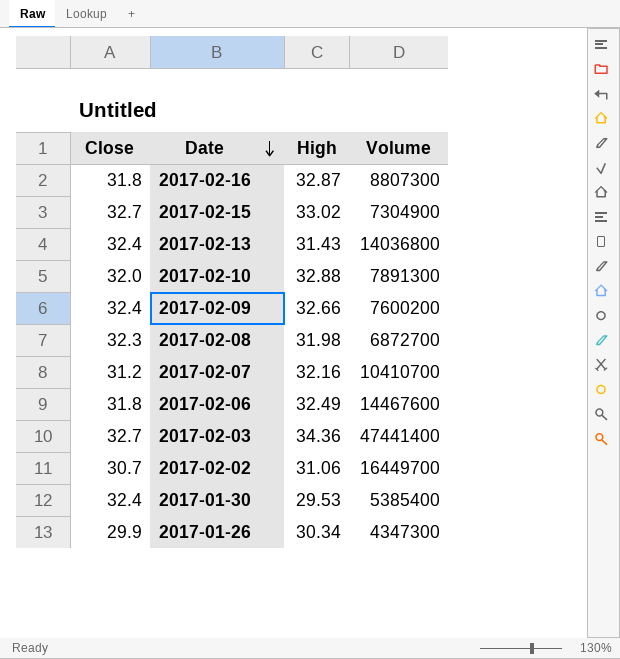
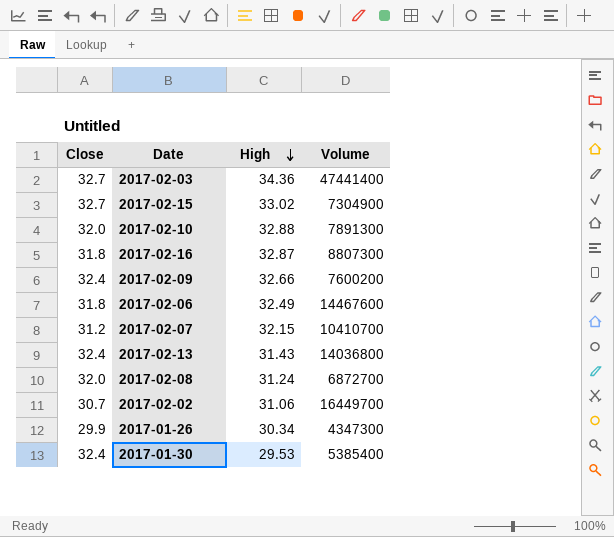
row order: Date descending -> High descending
2017-02-07 | High: 32.16 -> 32.15
2017-02-08 | Close: 32.3 -> 32.0
2017-02-08 | High: 31.98 -> 31.24

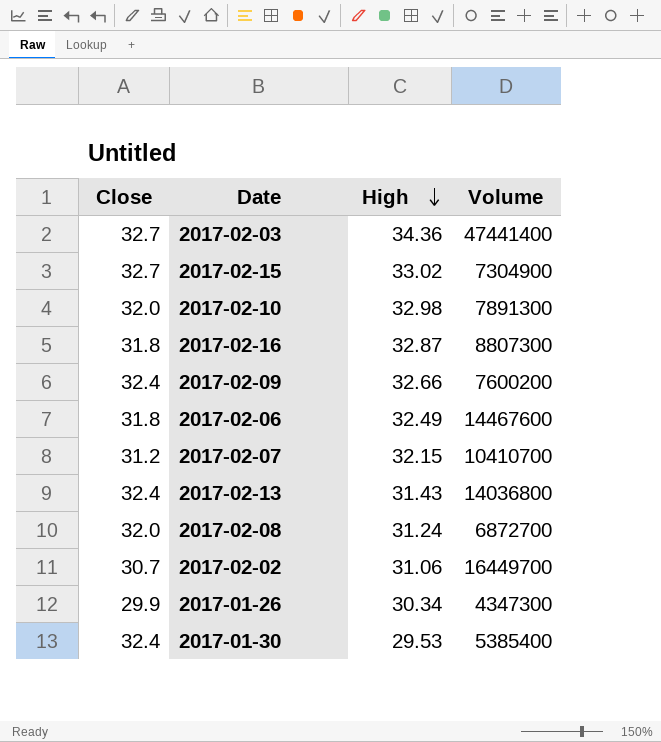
2017-02-10 | High: 32.88 -> 32.98

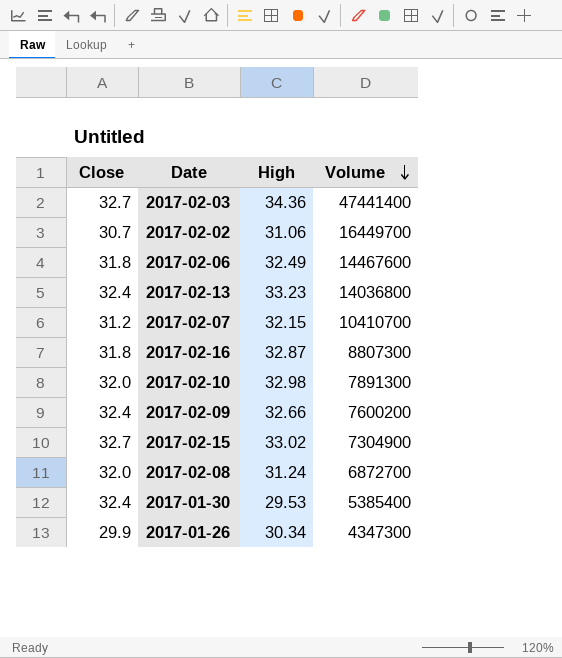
row order: High descending -> Volume descending
2017-02-13 | High: 31.43 -> 33.23

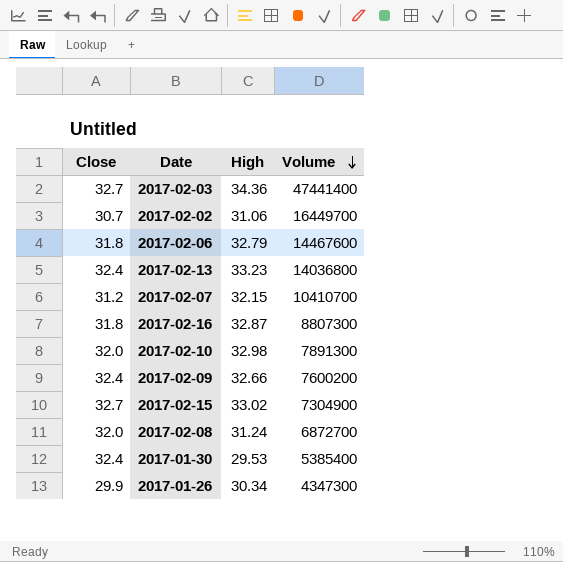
2017-02-06 | High: 32.49 -> 32.79

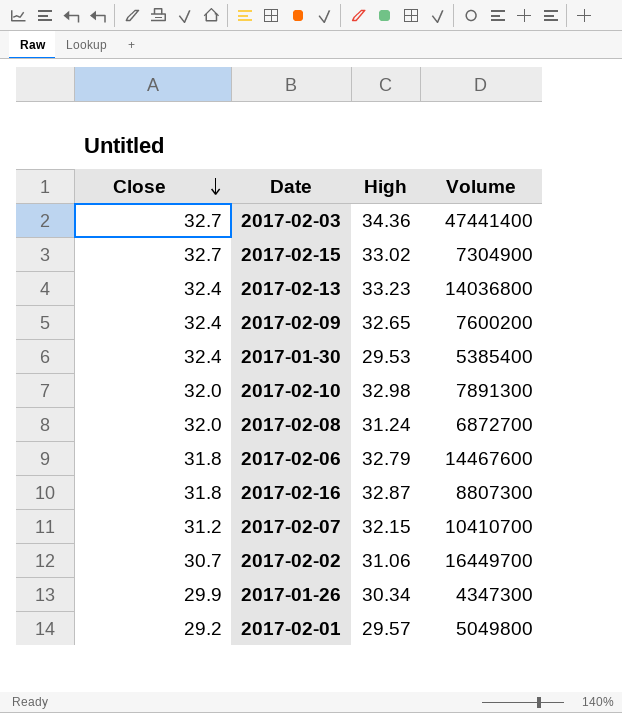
row order: Volume descending -> Close descending
2017-02-09 | High: 32.66 -> 32.65
row 2017-02-01: none -> 29.2 | 29.57 | 5049800

